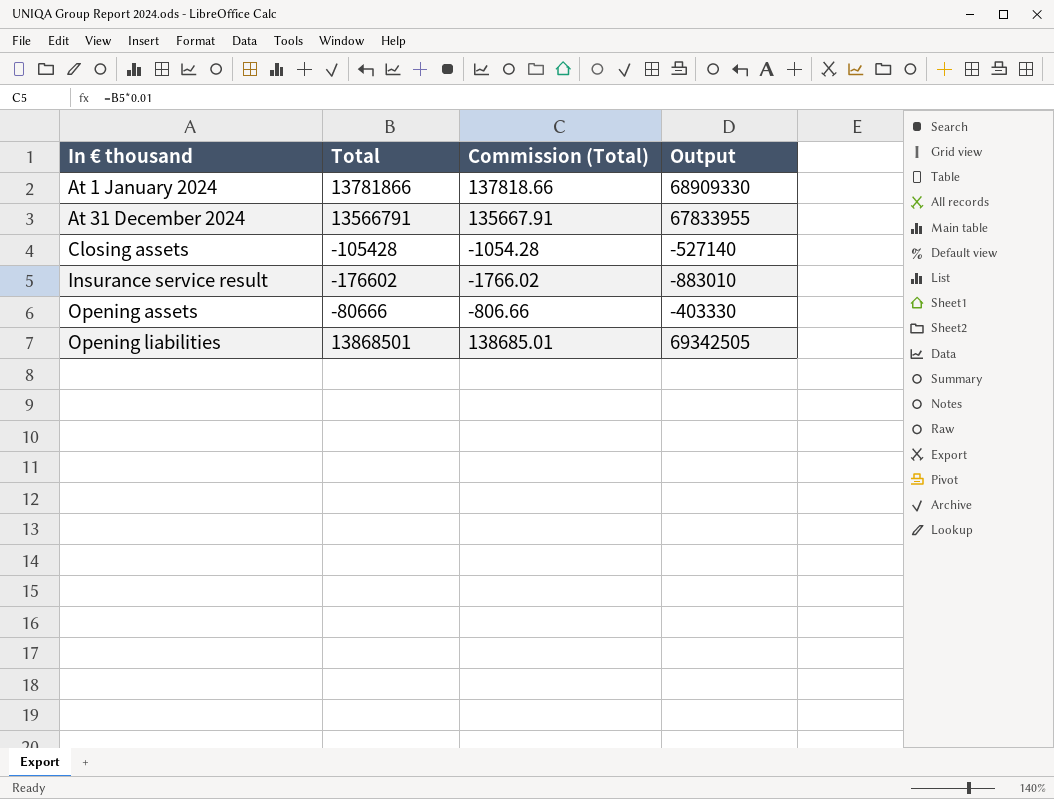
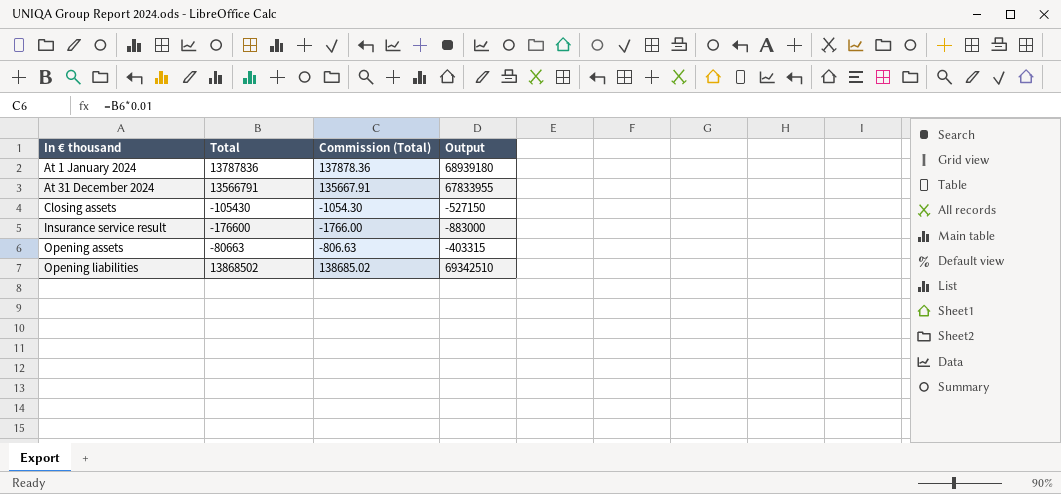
At 1 January 2024 | Total: 13781866 -> 13787836
At 1 January 2024 | Commission (Total): 137818.66 -> 137878.36
At 1 January 2024 | Output: 68909330 -> 68939180
Closing assets | Total: -105428 -> -105430
Closing assets | Commission (Total): -1054.28 -> -1054.30
Closing assets | Output: -527140 -> -527150
Insurance service result | Total: -176602 -> -176600
Insurance service result | Commission (Total): -1766.02 -> -1766.00
Insurance service result | Output: -883010 -> -883000
Opening assets | Total: -80666 -> -80663
Opening assets | Commission (Total): -806.66 -> -806.63
Opening assets | Output: -403330 -> -403315
Opening liabilities | Total: 13868501 -> 13868502
Opening liabilities | Commission (Total): 138685.01 -> 138685.02
Opening liabilities | Output: 69342505 -> 69342510

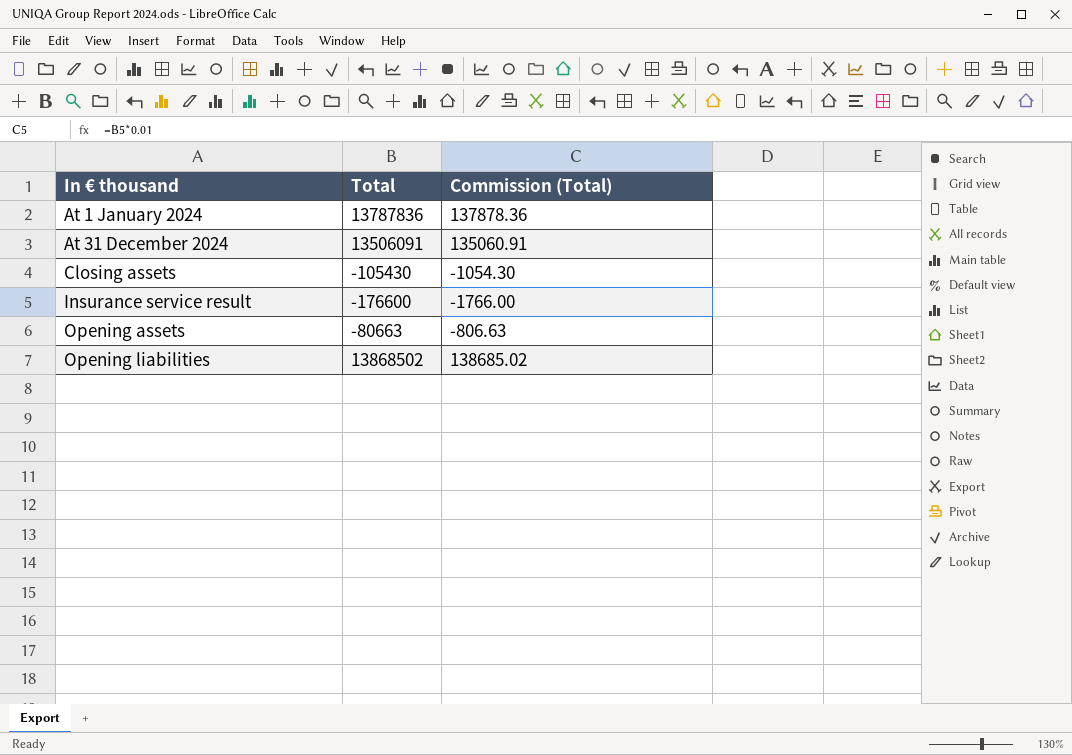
column Output | formula: [Total] * 5 -> none
At 31 December 2024 | Total: 13566791 -> 13506091
At 31 December 2024 | Commission (Total): 135667.91 -> 135060.91

